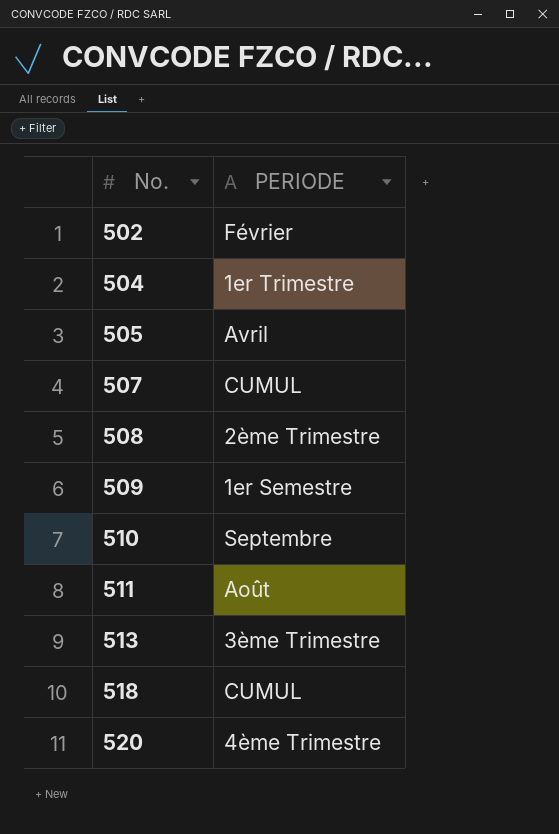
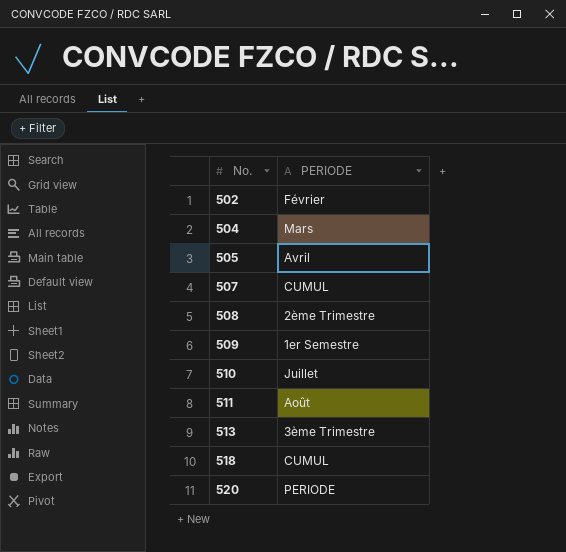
504 | PERIODE: 1er Trimestre -> Mars
510 | PERIODE: Septembre -> Juillet
520 | PERIODE: 4ème Trimestre -> PERIODE

